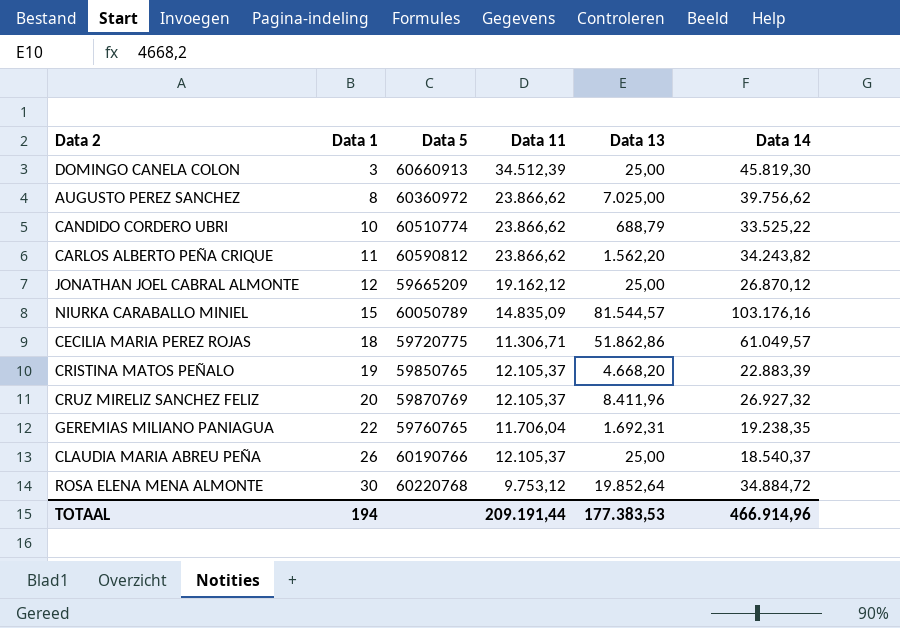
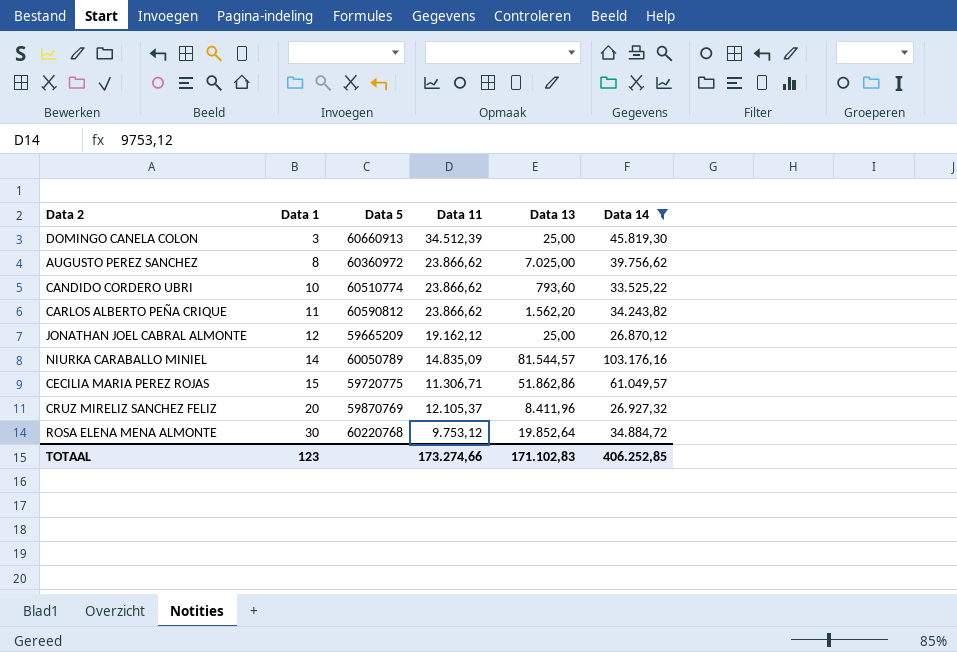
filter: none -> Data 14 >= 26.870,12
CANDIDO CORDERO UBRI | Data 13: 688,79 -> 793,60
NIURKA CARABALLO MINIEL | Data 1: 15 -> 14
CECILIA MARIA PEREZ ROJAS | Data 1: 18 -> 15
TOTAAL | Data 1: 194 -> 123
TOTAAL | Data 11: 209.191,44 -> 173.274,66
TOTAAL | Data 13: 177.383,53 -> 171.102,83
TOTAAL | Data 14: 466.914,96 -> 406.252,85

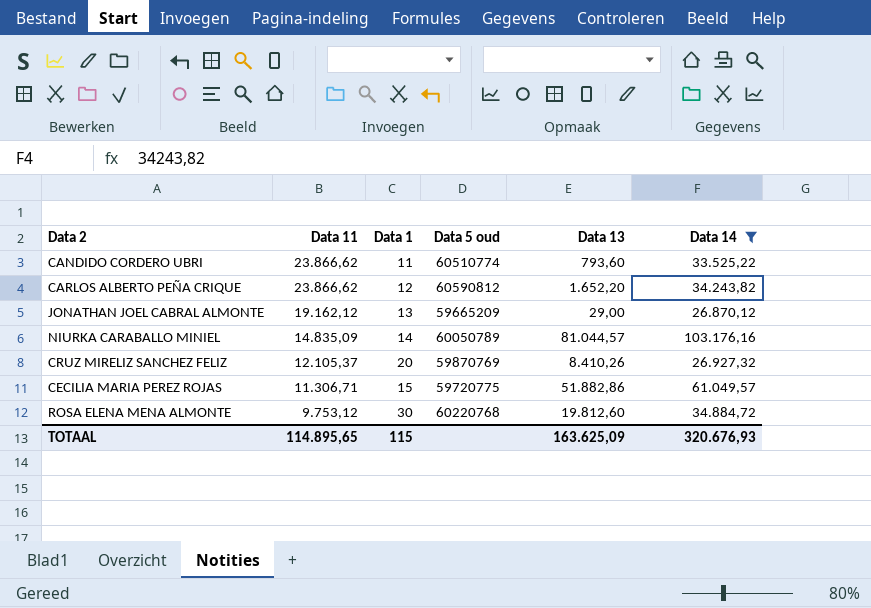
row order: Data 1 ascending -> Data 11 descending
column Data 11 | position: 4 -> 2
column name: Data 5 -> Data 5 oud
row DOMINGO CANELA COLON: 3 | 60660913 | 34.512,39 | 25,00 | 45.819,30 -> none
row AUGUSTO PEREZ SANCHEZ: 8 | 60360972 | 23.866,62 | 7.025,00 | 39.756,62 -> none
CANDIDO CORDERO UBRI | Data 1: 10 -> 11
CARLOS ALBERTO PEÑA CRIQUE | Data 1: 11 -> 12
CARLOS ALBERTO PEÑA CRIQUE | Data 13: 1.562,20 -> 1.652,20
JONATHAN JOEL CABRAL ALMONTE | Data 1: 12 -> 13
JONATHAN JOEL CABRAL ALMONTE | Data 13: 25,00 -> 29,00
NIURKA CARABALLO MINIEL | Data 13: 81.544,57 -> 81.044,57
CRUZ MIRELIZ SANCHEZ FELIZ | Data 13: 8.411,96 -> 8.410,26
CECILIA MARIA PEREZ ROJAS | Data 13: 51.862,86 -> 51.882,86
ROSA ELENA MENA ALMONTE | Data 13: 19.852,64 -> 19.812,60
TOTAAL | Data 11: 173.274,66 -> 114.895,65
TOTAAL | Data 1: 123 -> 115
TOTAAL | Data 13: 171.102,83 -> 163.625,09
TOTAAL | Data 14: 406.252,85 -> 320.676,93

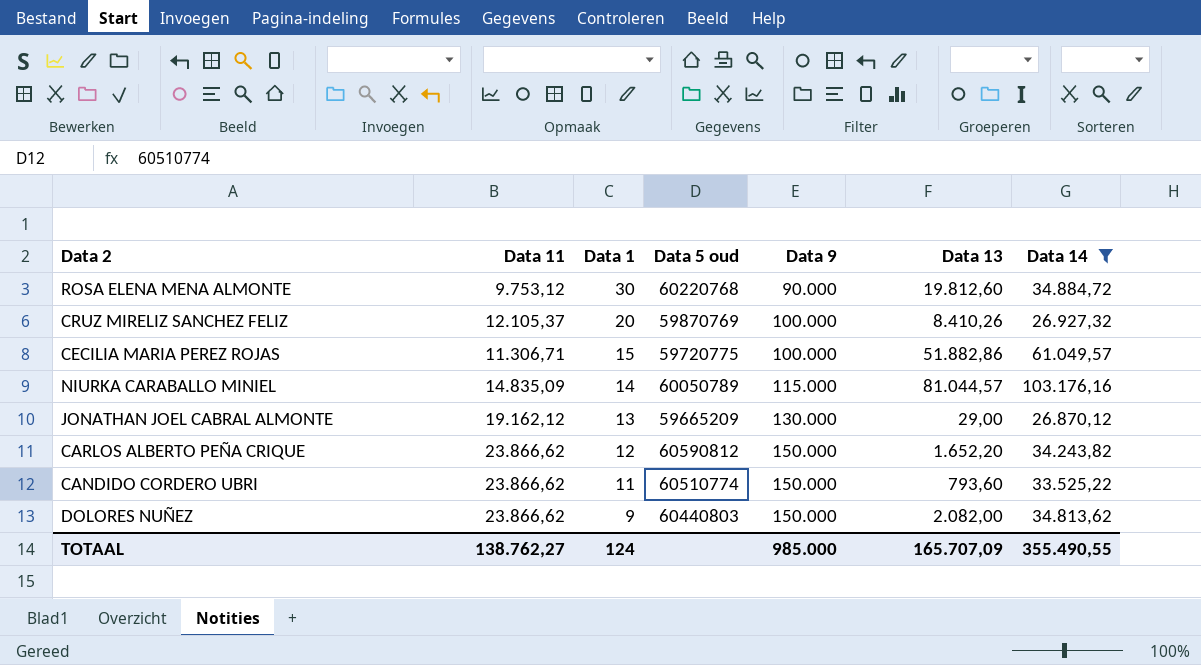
row order: Data 11 descending -> Data 1 descending
column Data 9 | position: none -> 5
row DOLORES NUÑEZ: none -> 23.866,62 | 9 | 60440803 | 150.000 | 2.082,00 | 34.813,62
TOTAAL | Data 11: 114.895,65 -> 138.762,27
TOTAAL | Data 1: 115 -> 124
TOTAAL | Data 13: 163.625,09 -> 165.707,09
TOTAAL | Data 14: 320.676,93 -> 355.490,55

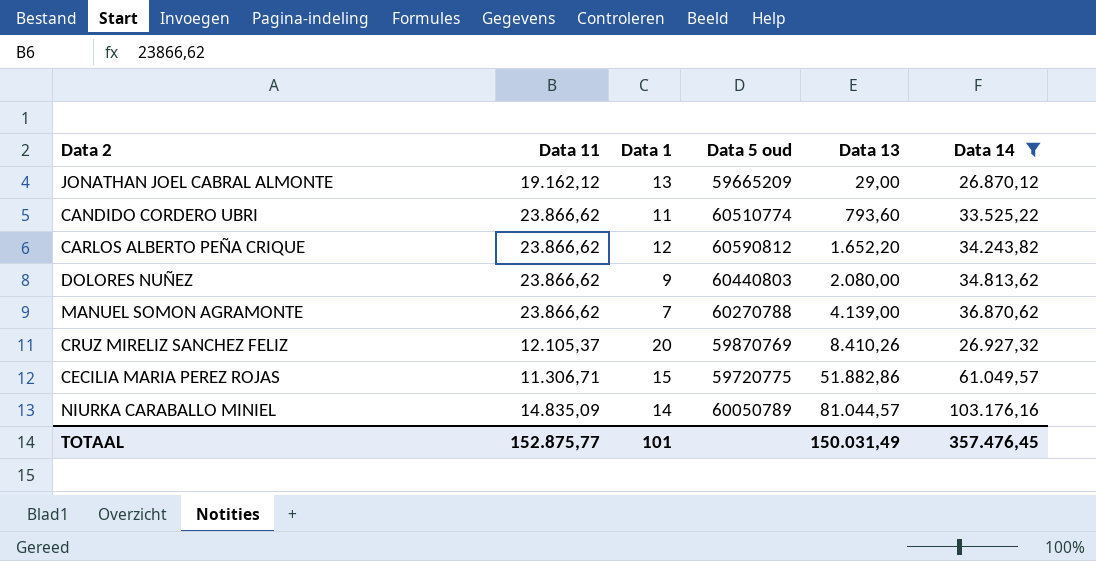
row order: Data 1 descending -> Data 13 ascending
column Data 9 | position: 5 -> none
row ROSA ELENA MENA ALMONTE: 9.753,12 | 30 | 60220768 | 90.000 | 19.812,60 | 34.884,72 -> none
DOLORES NUÑEZ | Data 13: 2.082,00 -> 2.080,00
row MANUEL SOMON AGRAMONTE: none -> 23.866,62 | 7 | 60270788 | 4.139,00 | 36.870,62
TOTAAL | Data 11: 138.762,27 -> 152.875,77
TOTAAL | Data 1: 124 -> 101
TOTAAL | Data 13: 165.707,09 -> 150.031,49
TOTAAL | Data 14: 355.490,55 -> 357.476,45

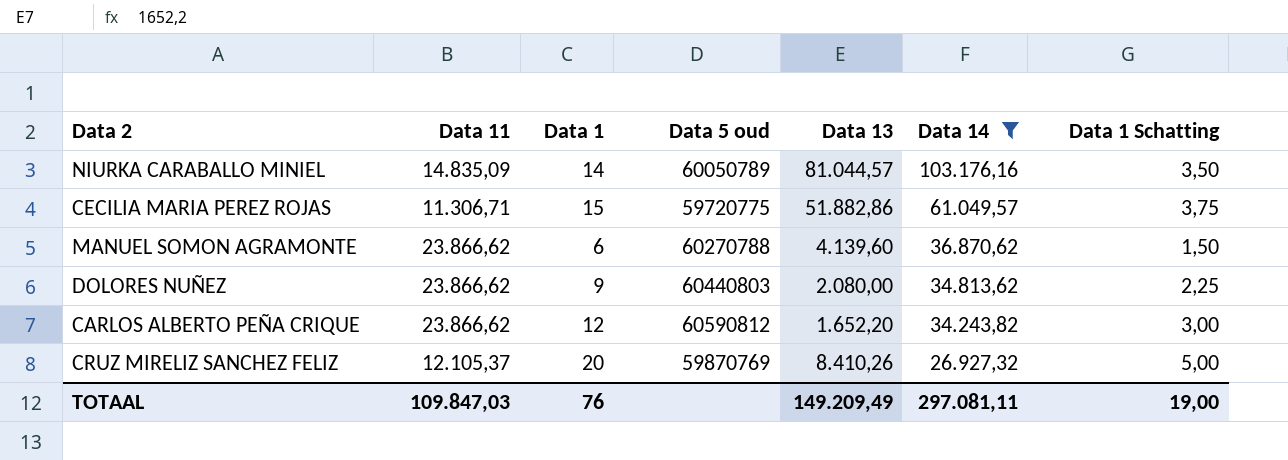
row order: Data 13 ascending -> Data 14 descending
column Data 1 Schatting | formula: none -> [Data 1] * 0,25
row JONATHAN JOEL CABRAL ALMONTE: 19.162,12 | 13 | 59665209 | 29,00 | 26.870,12 -> none
row CANDIDO CORDERO UBRI: 23.866,62 | 11 | 60510774 | 793,60 | 33.525,22 -> none
MANUEL SOMON AGRAMONTE | Data 1: 7 -> 6
MANUEL SOMON AGRAMONTE | Data 13: 4.139,00 -> 4.139,60
TOTAAL | Data 11: 152.875,77 -> 109.847,03
TOTAAL | Data 1: 101 -> 76
TOTAAL | Data 13: 150.031,49 -> 149.209,49
TOTAAL | Data 14: 357.476,45 -> 297.081,11

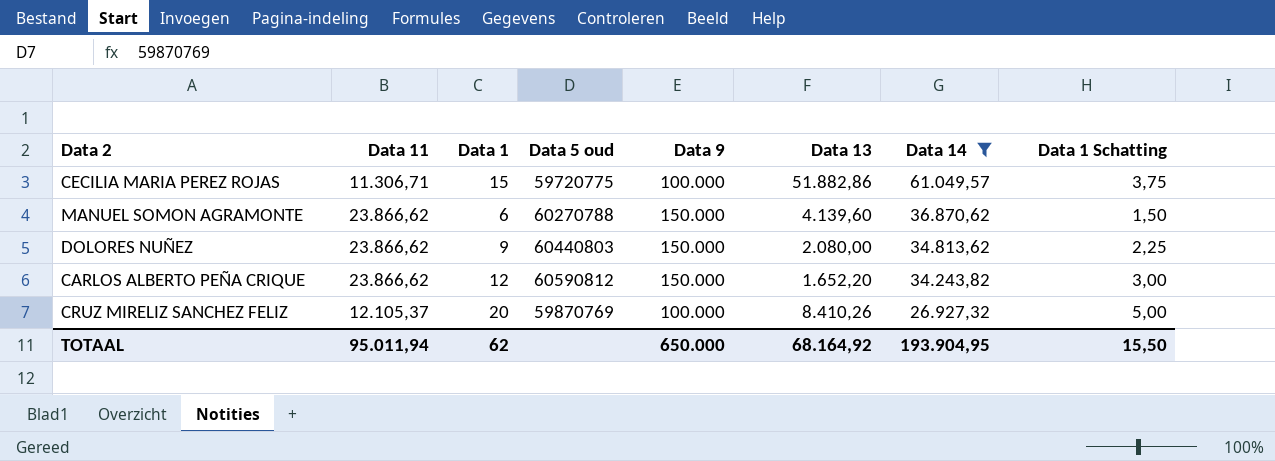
column Data 9 | position: none -> 5
row NIURKA CARABALLO MINIEL: 14.835,09 | 14 | 60050789 | 81.044,57 | 103.176,16 | 3,50 -> none
TOTAAL | Data 11: 109.847,03 -> 95.011,94
TOTAAL | Data 1: 76 -> 62
TOTAAL | Data 13: 149.209,49 -> 68.164,92
TOTAAL | Data 14: 297.081,11 -> 193.904,95
TOTAAL | Data 1 Schatting: 19,00 -> 15,50

